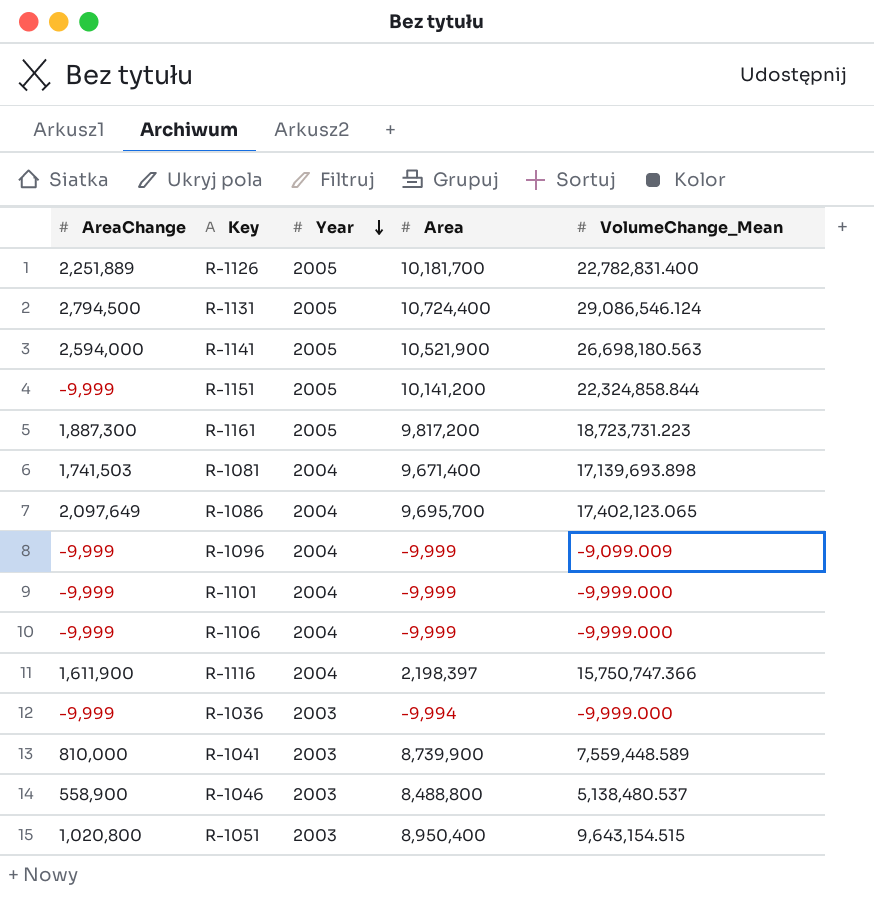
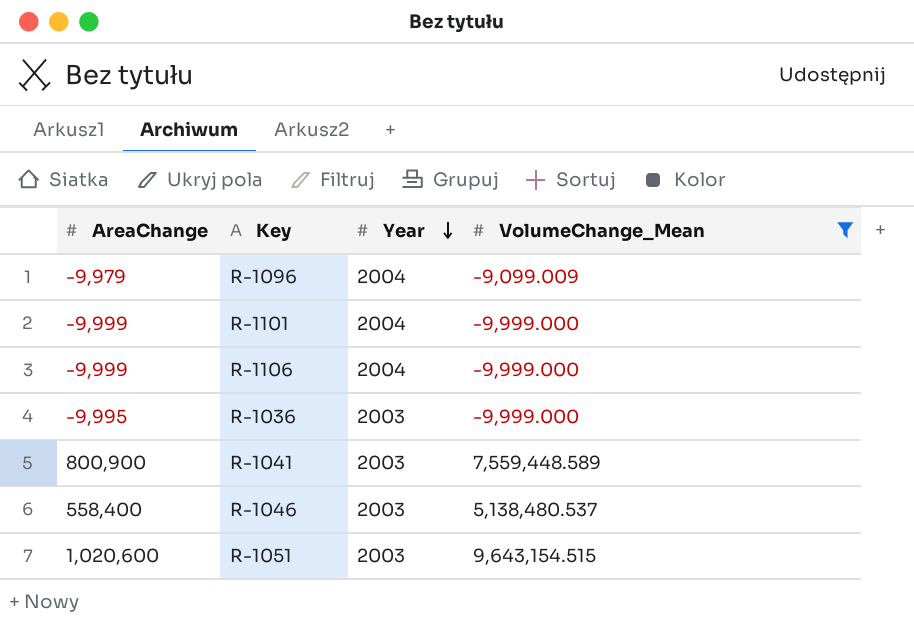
filter: none -> VolumeChange_Mean <= 9,643,154.515
column Area | position: 4 -> none
R-1096 | AreaChange: -9,999 -> -9,979
R-1036 | AreaChange: -9,999 -> -9,995
R-1041 | AreaChange: 810,000 -> 800,900
R-1046 | AreaChange: 558,900 -> 558,400
R-1051 | AreaChange: 1,020,800 -> 1,020,600

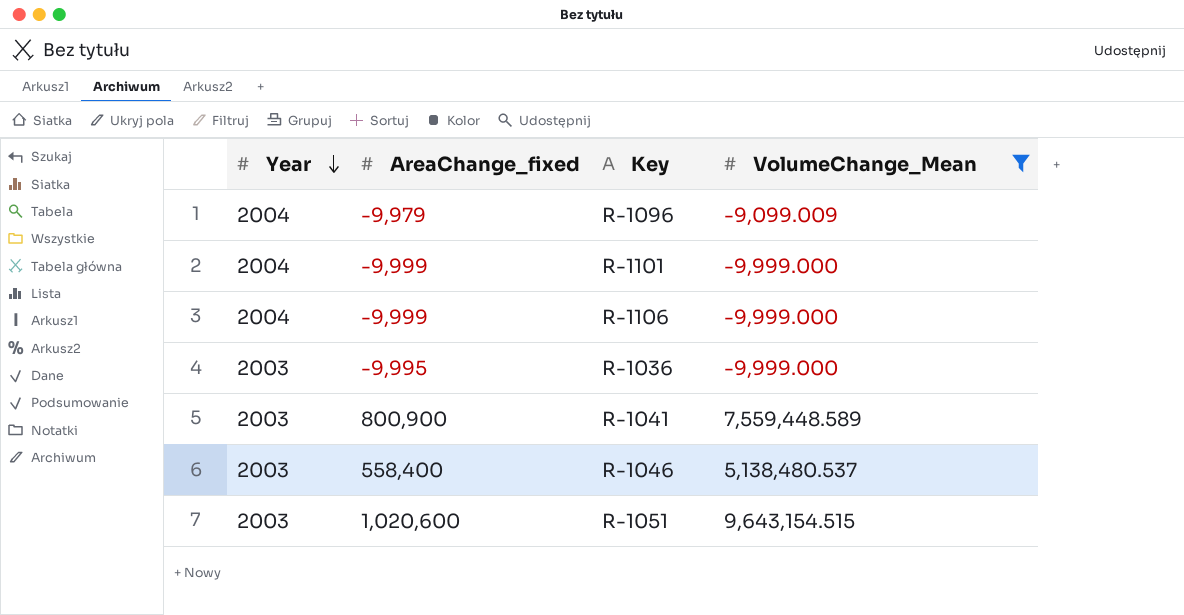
column Year | position: 3 -> 1
column name: AreaChange -> AreaChange_fixed

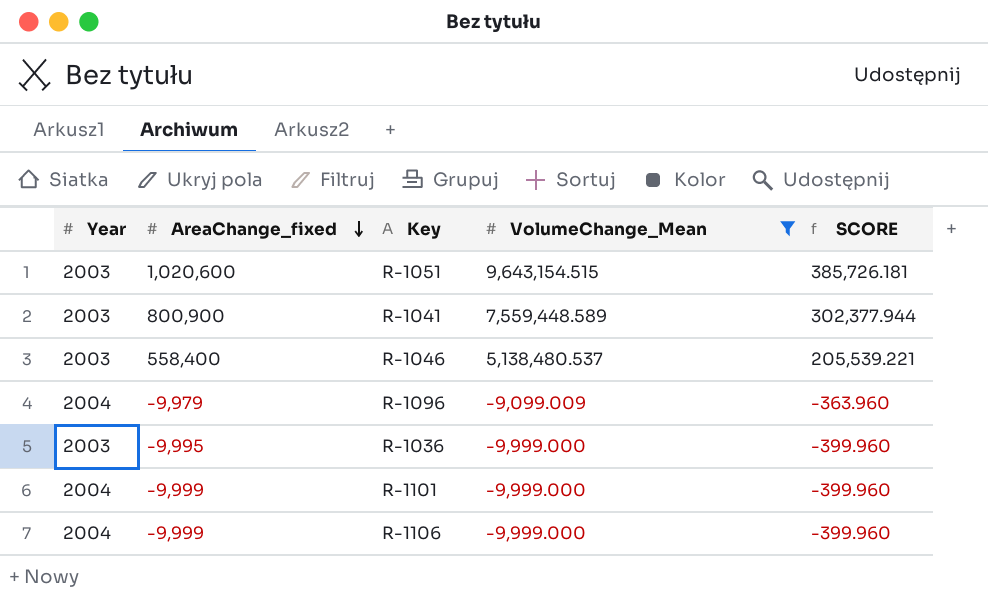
row order: Year descending -> AreaChange_fixed descending
column SCORE | formula: none -> [VolumeChange_Mean] * 0.04

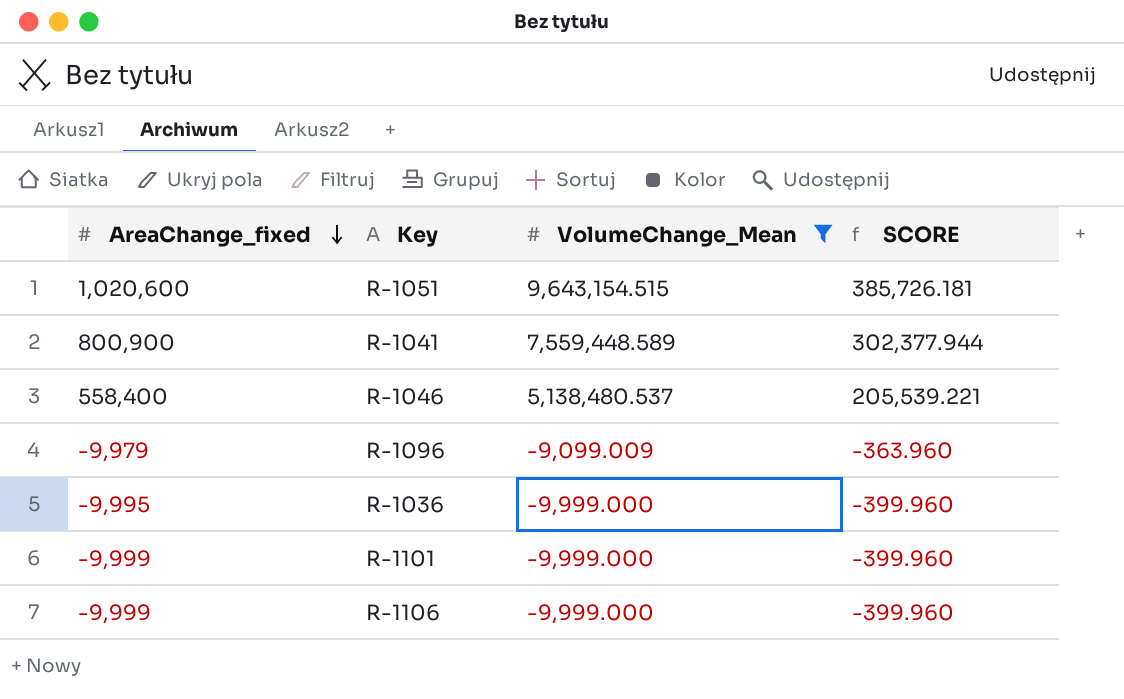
column Year | position: 1 -> none

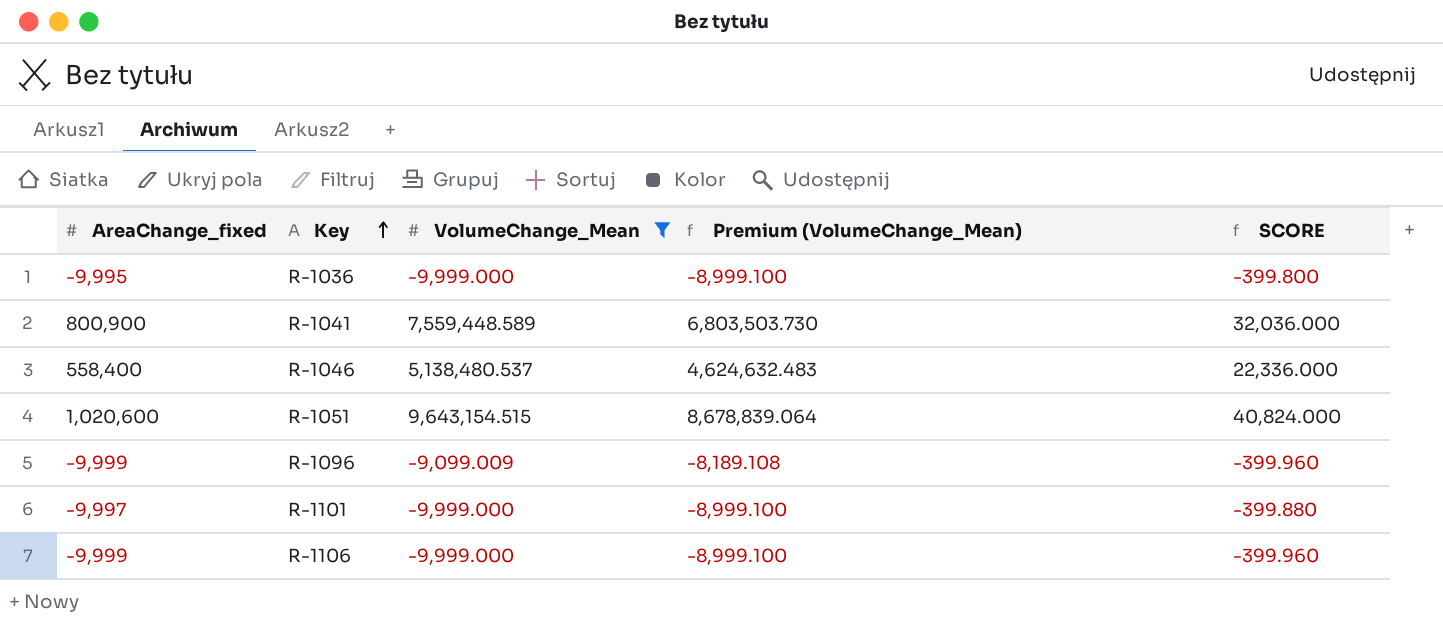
row order: AreaChange_fixed descending -> Key ascending
column Premium (VolumeChange_Mean) | formula: none -> [VolumeChange_Mean] * 0.9
column SCORE | formula: [VolumeChange_Mean] * 0.04 -> [AreaChange_fixed] * 0.04
R-1096 | AreaChange_fixed: -9,979 -> -9,999
R-1101 | AreaChange_fixed: -9,999 -> -9,997

